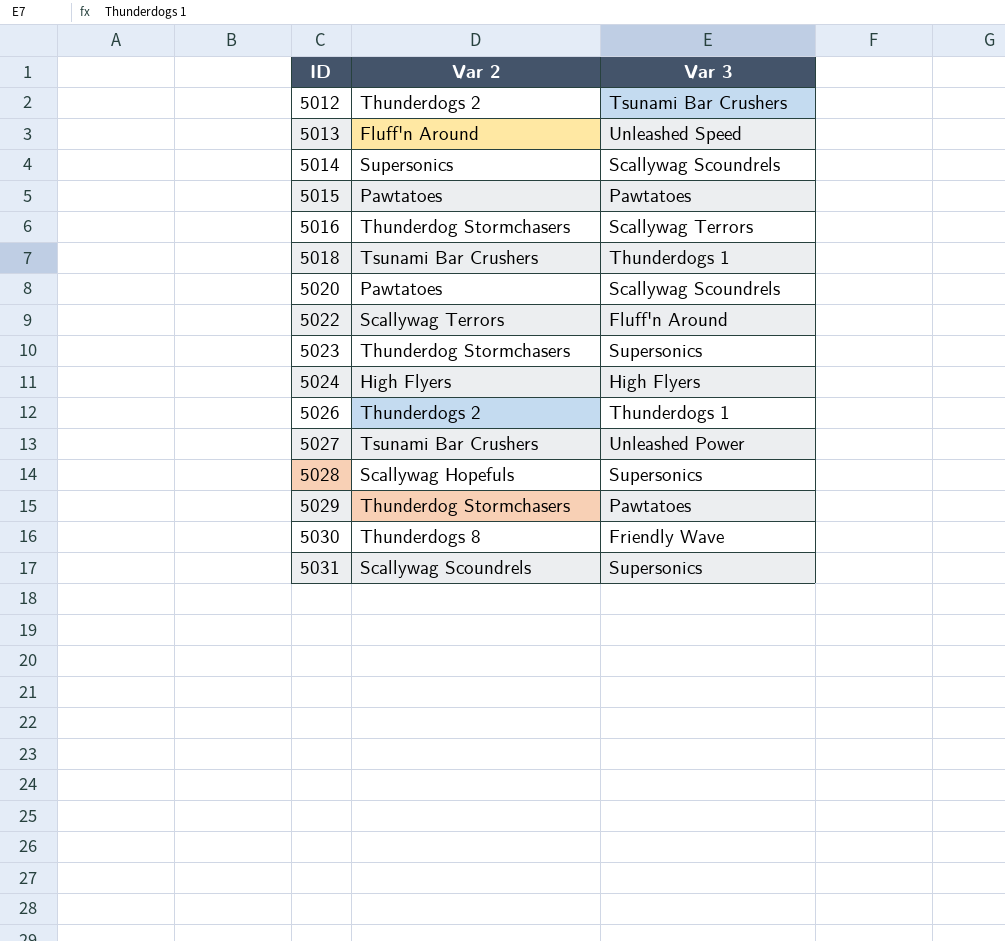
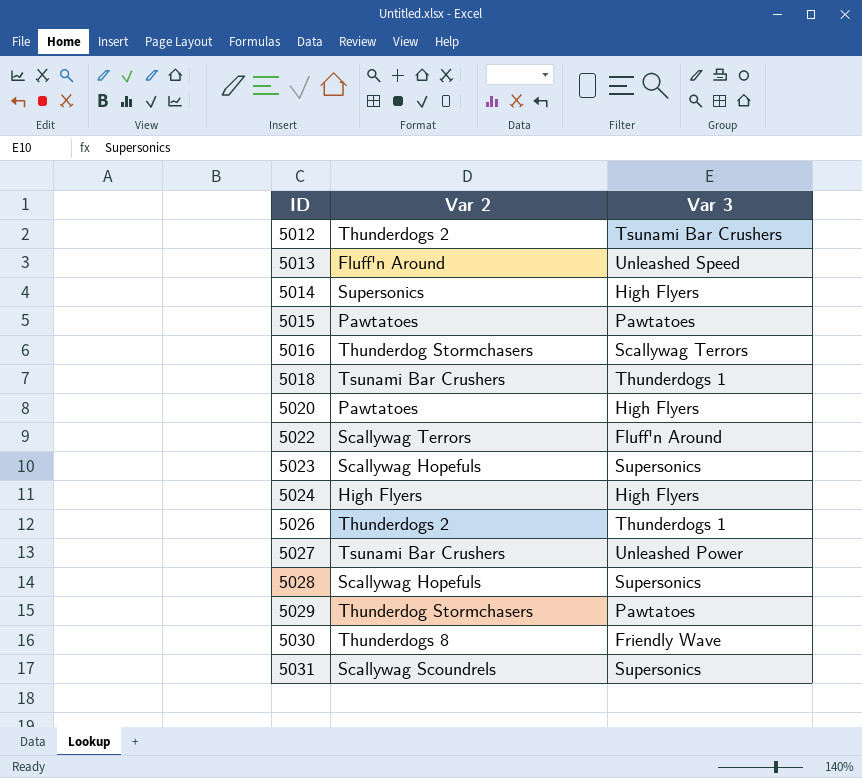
5014 | Var 3: Scallywag Scoundrels -> High Flyers
5020 | Var 3: Scallywag Scoundrels -> High Flyers
5023 | Var 2: Thunderdog Stormchasers -> Scallywag Hopefuls

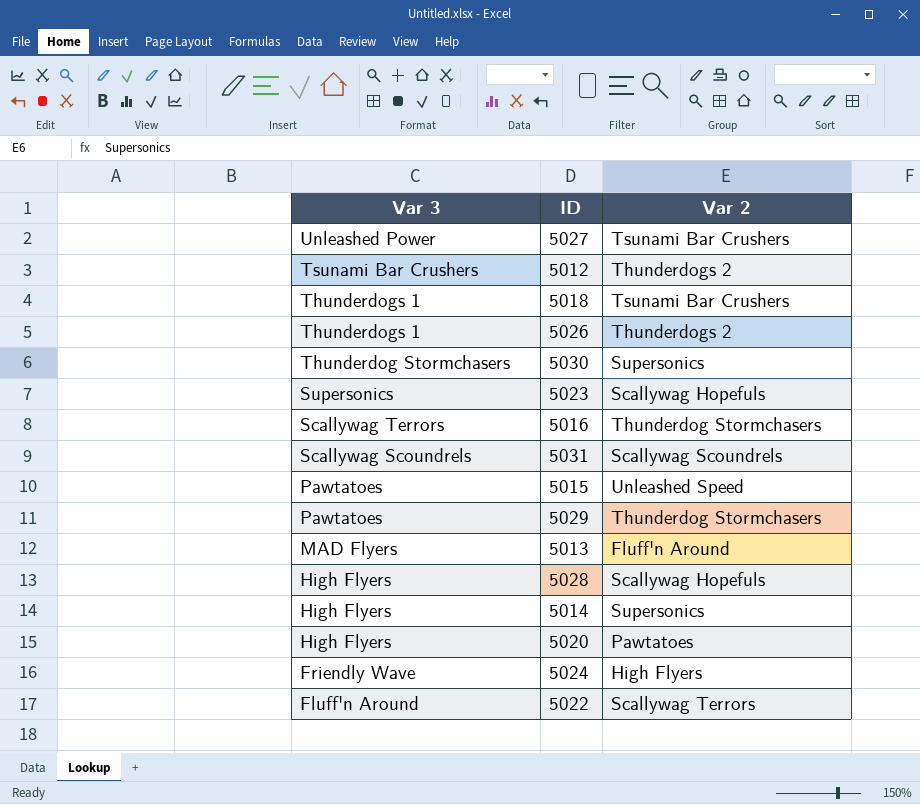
row order: ID ascending -> Var 3 descending
column Var 3 | position: 3 -> 1
5030 | Var 3: Friendly Wave -> Thunderdog Stormchasers
5030 | Var 2: Thunderdogs 8 -> Supersonics
5031 | Var 3: Supersonics -> Scallywag Scoundrels
5015 | Var 2: Pawtatoes -> Unleashed Speed
5013 | Var 3: Unleashed Speed -> MAD Flyers
5028 | Var 3: Supersonics -> High Flyers
5024 | Var 3: High Flyers -> Friendly Wave

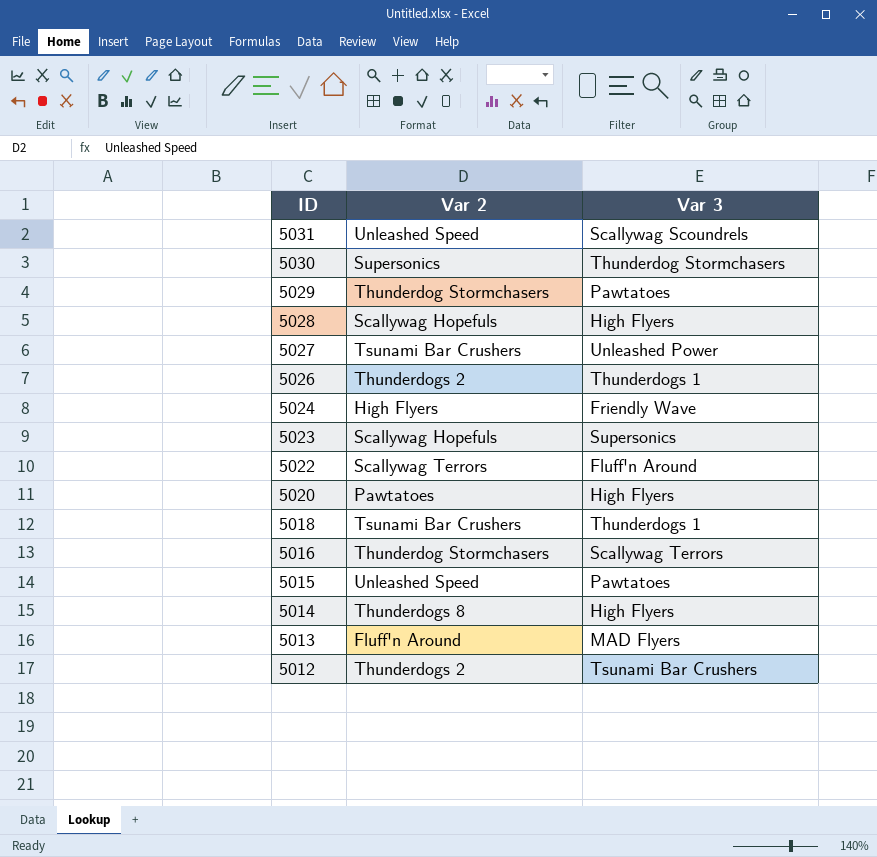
row order: Var 3 descending -> ID descending
column Var 3 | position: 1 -> 3
5031 | Var 2: Scallywag Scoundrels -> Unleashed Speed
5014 | Var 2: Supersonics -> Thunderdogs 8

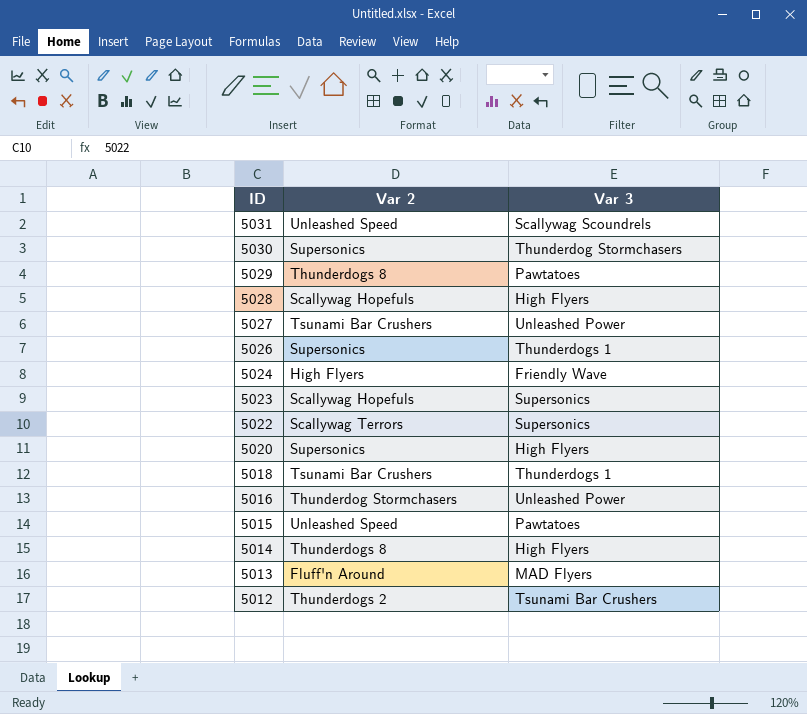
5029 | Var 2: Thunderdog Stormchasers -> Thunderdogs 8
5026 | Var 2: Thunderdogs 2 -> Supersonics
5022 | Var 3: Fluff'n Around -> Supersonics
5020 | Var 2: Pawtatoes -> Supersonics
5016 | Var 3: Scallywag Terrors -> Unleashed Power

